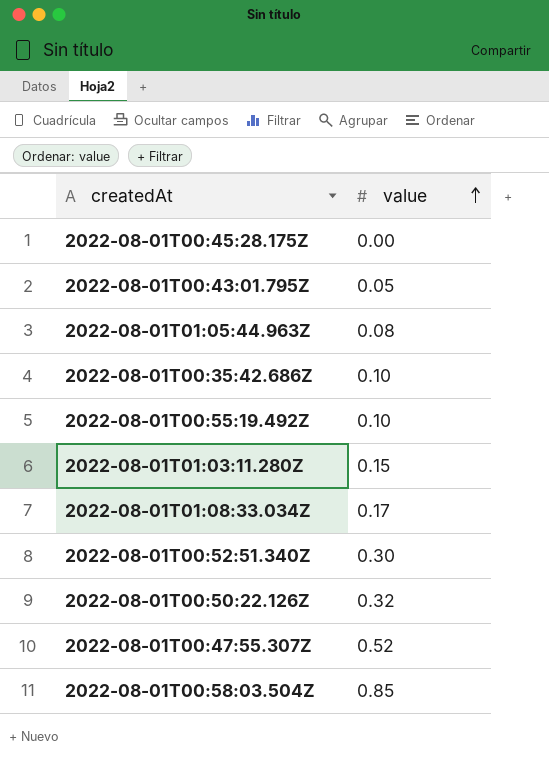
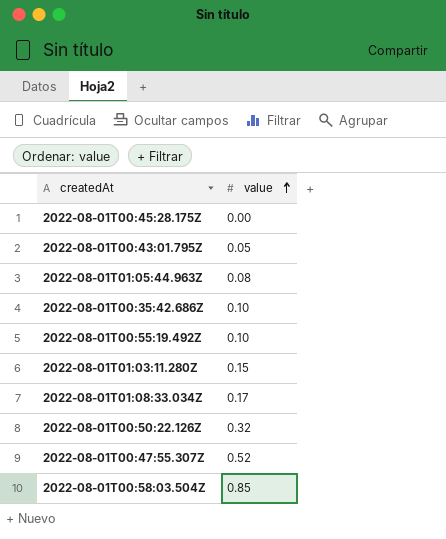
row 2022-08-01T00:52:51.340Z: 0.30 -> none

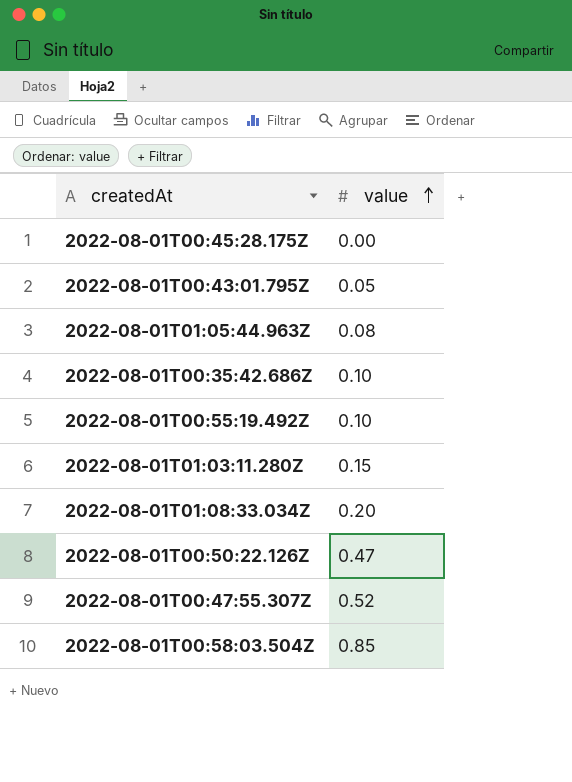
2022-08-01T01:08:33.034Z | value: 0.17 -> 0.20
2022-08-01T00:50:22.126Z | value: 0.32 -> 0.47

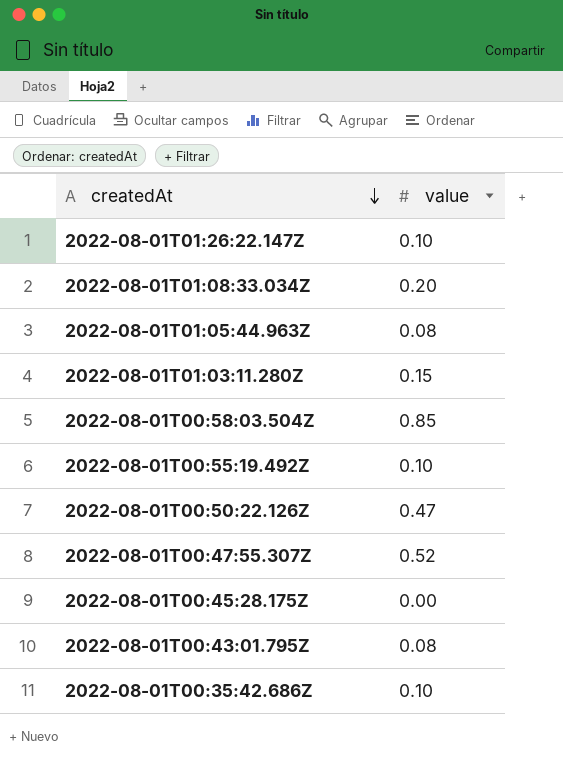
row order: value ascending -> createdAt descending
row 2022-08-01T01:26:22.147Z: none -> 0.10
2022-08-01T00:43:01.795Z | value: 0.05 -> 0.08

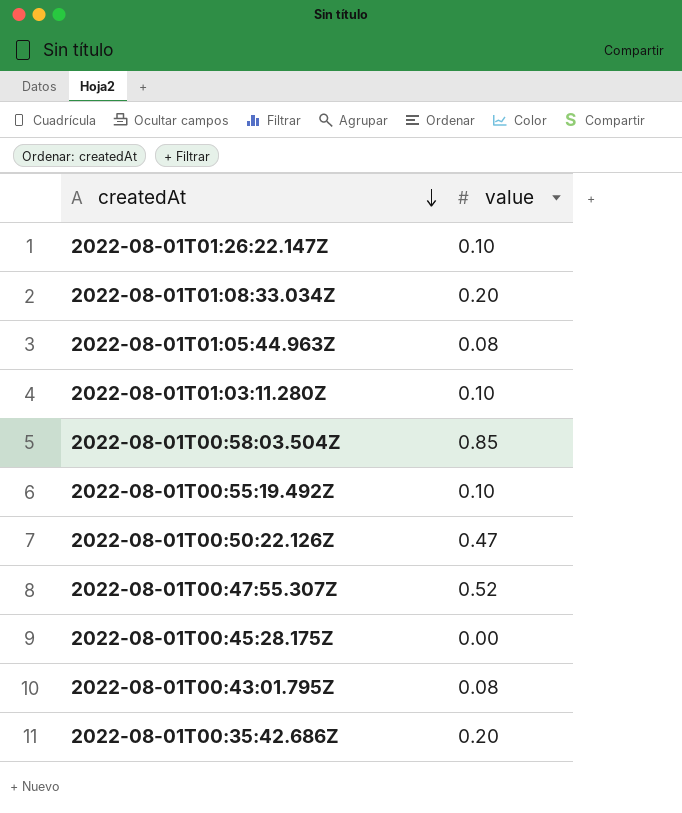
2022-08-01T01:03:11.280Z | value: 0.15 -> 0.10
2022-08-01T00:35:42.686Z | value: 0.10 -> 0.20

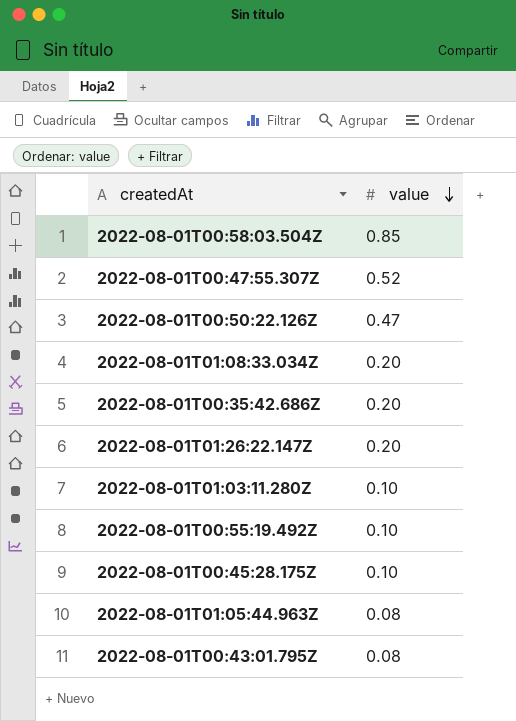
row order: createdAt descending -> value descending
2022-08-01T01:26:22.147Z | value: 0.10 -> 0.20
2022-08-01T00:45:28.175Z | value: 0.00 -> 0.10

